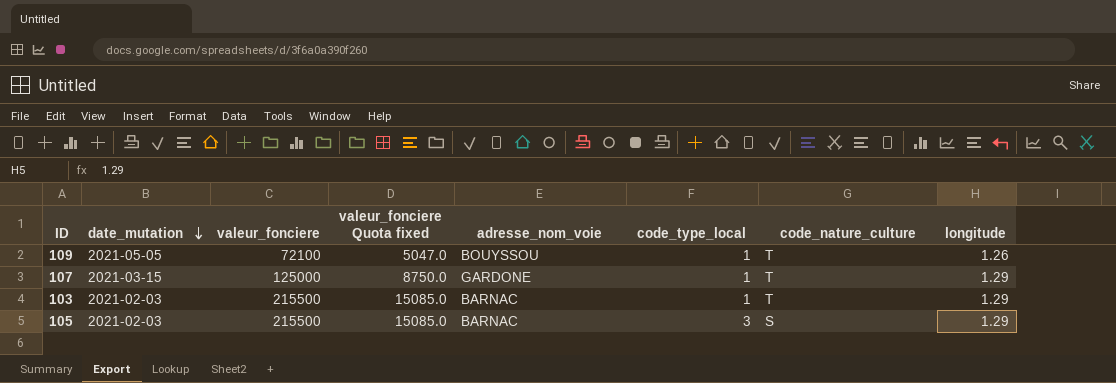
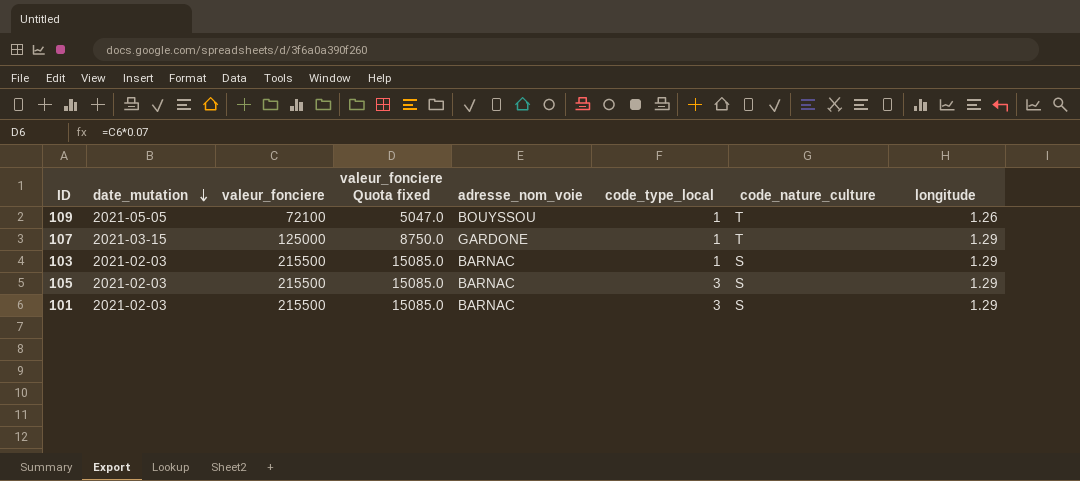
103 | code_nature_culture: T -> S
row 101: none -> 2021-02-03 | 215500 | 15085.0 | BARNAC | 3 | S | 1.29

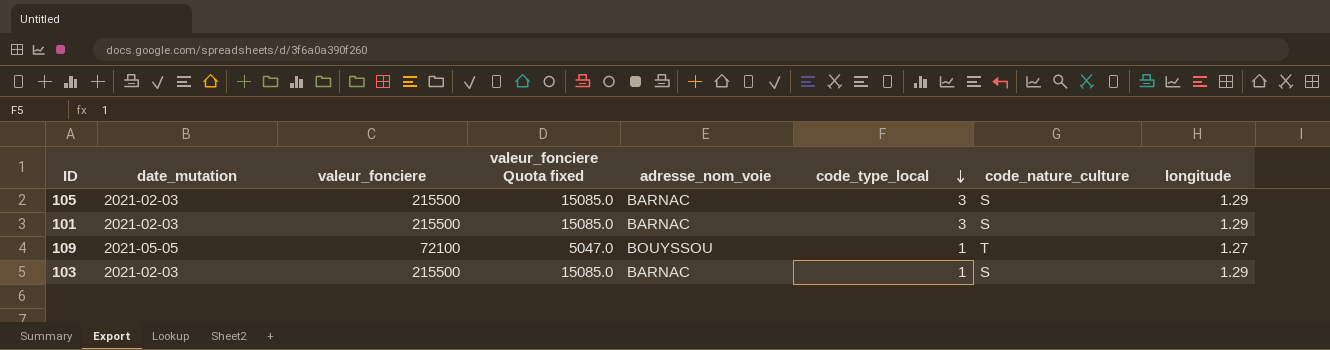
row order: date_mutation descending -> code_type_local descending
row 107: 2021-03-15 | 125000 | 8750.0 | GARDONE | 1 | T | 1.29 -> none
109 | longitude: 1.26 -> 1.27

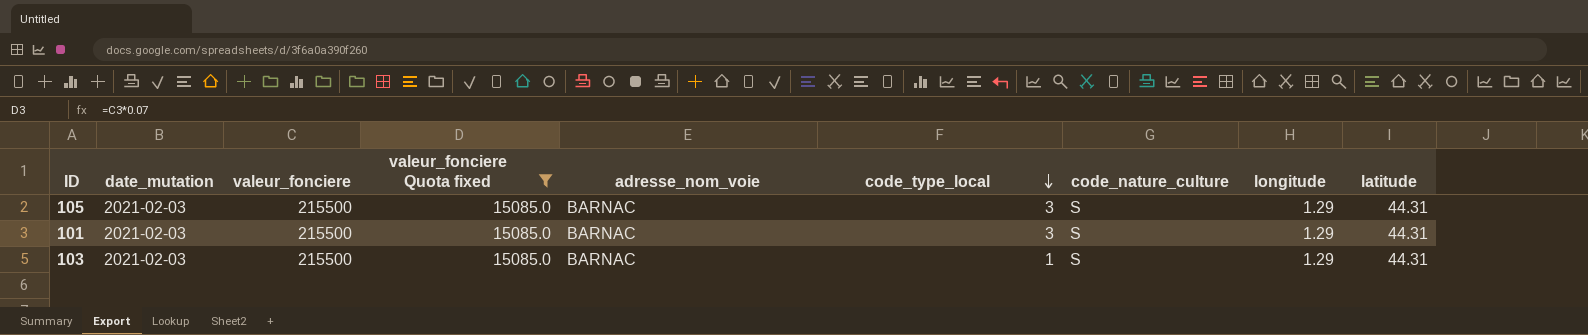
filter: none -> valeur_fonciere Quota fixed = 15085.0
column latitude | position: none -> 9

